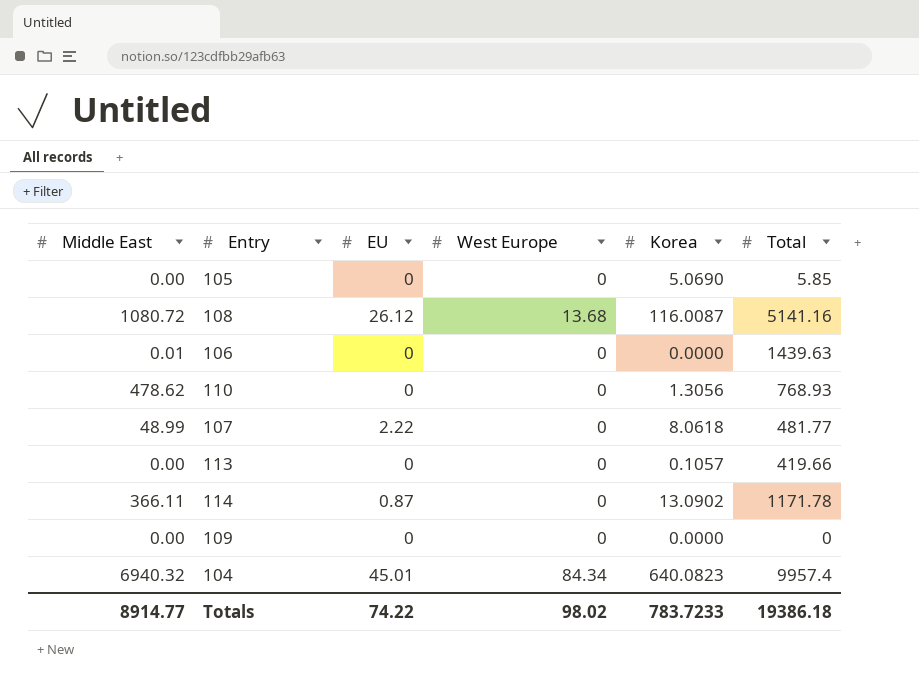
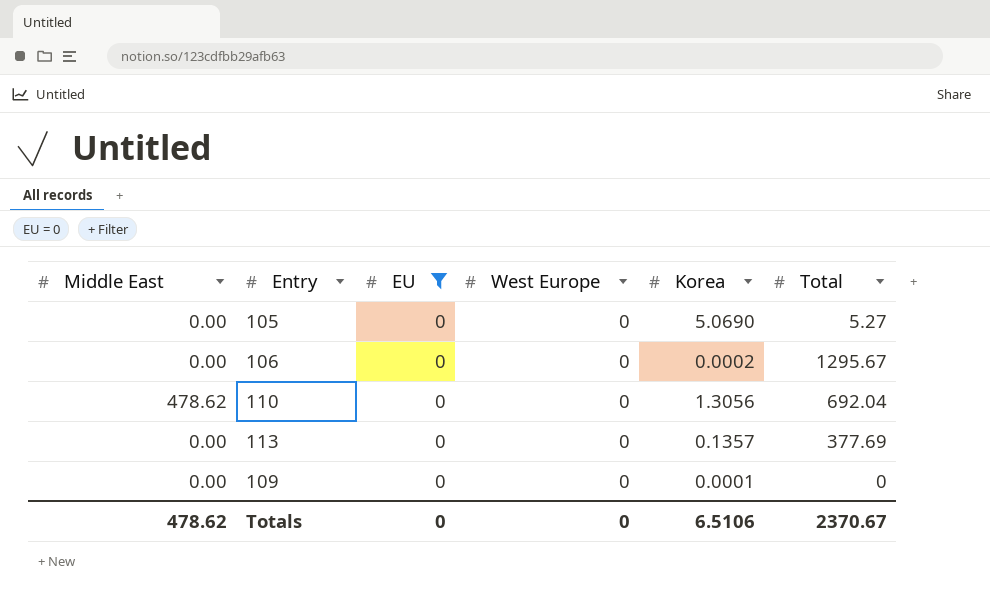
filter: none -> EU = 0
105 | Total: 5.85 -> 5.27
106 | Middle East: 0.01 -> 0.00
106 | Korea: 0.0000 -> 0.0002
106 | Total: 1439.63 -> 1295.67
110 | Total: 768.93 -> 692.04
113 | Korea: 0.1057 -> 0.1357
113 | Total: 419.66 -> 377.69
109 | Korea: 0.0000 -> 0.0001
Totals | Middle East: 8914.77 -> 478.62
Totals | EU: 74.22 -> 0
Totals | West Europe: 98.02 -> 0
Totals | Korea: 783.7233 -> 6.5106
Totals | Total: 19386.18 -> 2370.67

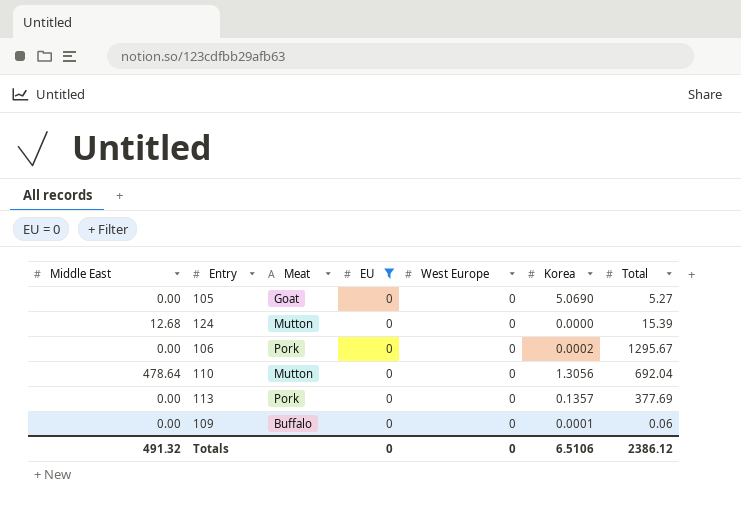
column Meat | position: none -> 3
row 124: none -> 12.68 | Mutton | 0 | 0 | 0.0000 | 15.39
110 | Middle East: 478.62 -> 478.64
109 | Total: 0 -> 0.06
Totals | Middle East: 478.62 -> 491.32
Totals | Total: 2370.67 -> 2386.12

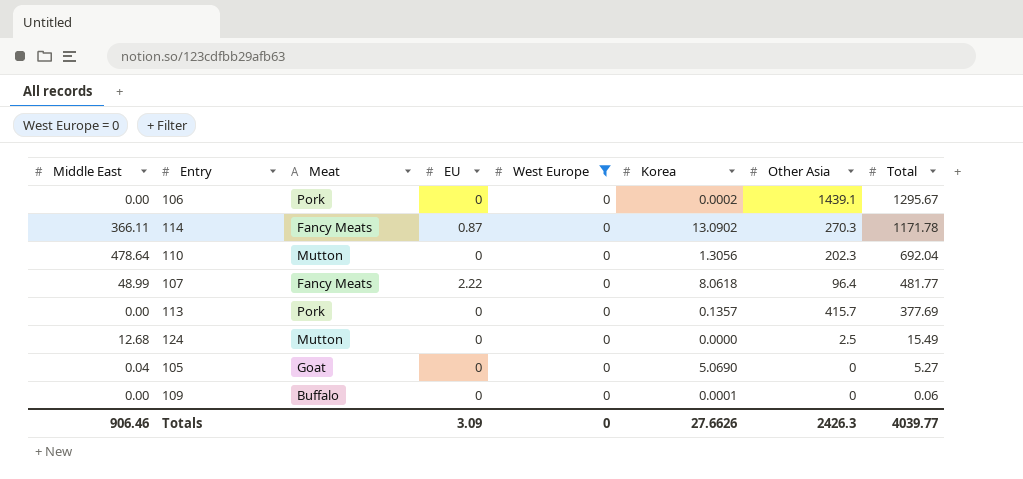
filter: EU = 0 -> West Europe = 0
row order: none -> Total descending
column Other Asia | position: none -> 7
124 | Total: 15.39 -> 15.49
105 | Middle East: 0.00 -> 0.04
Totals | Middle East: 491.32 -> 906.46
Totals | EU: 0 -> 3.09
Totals | Korea: 6.5106 -> 27.6626
Totals | Total: 2386.12 -> 4039.77

